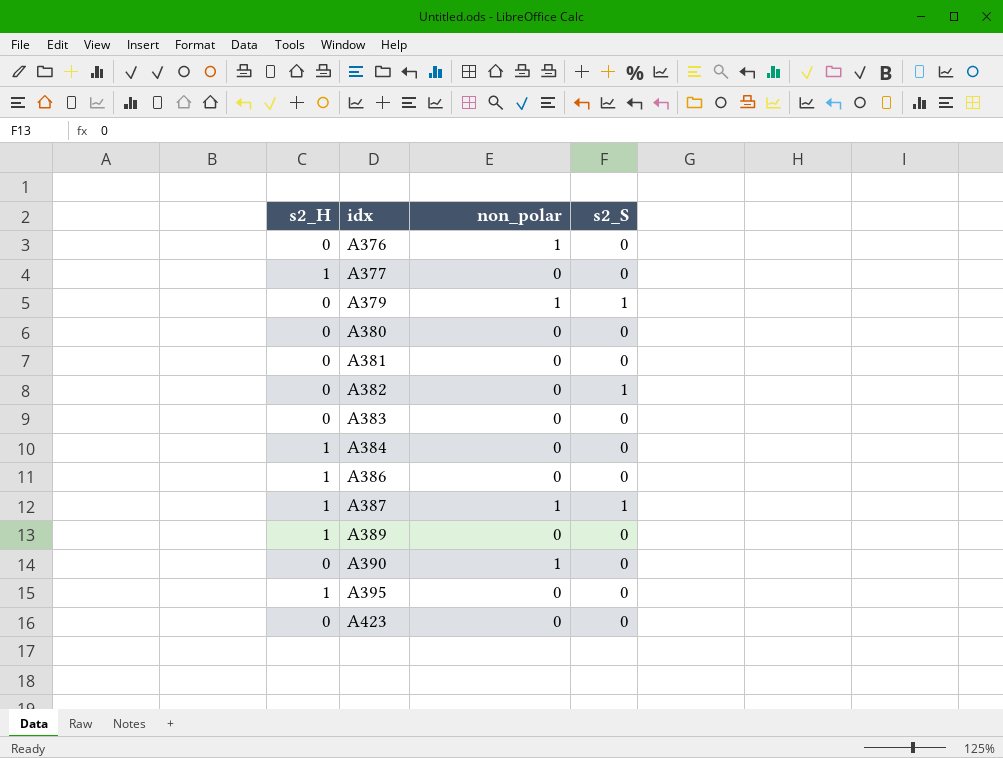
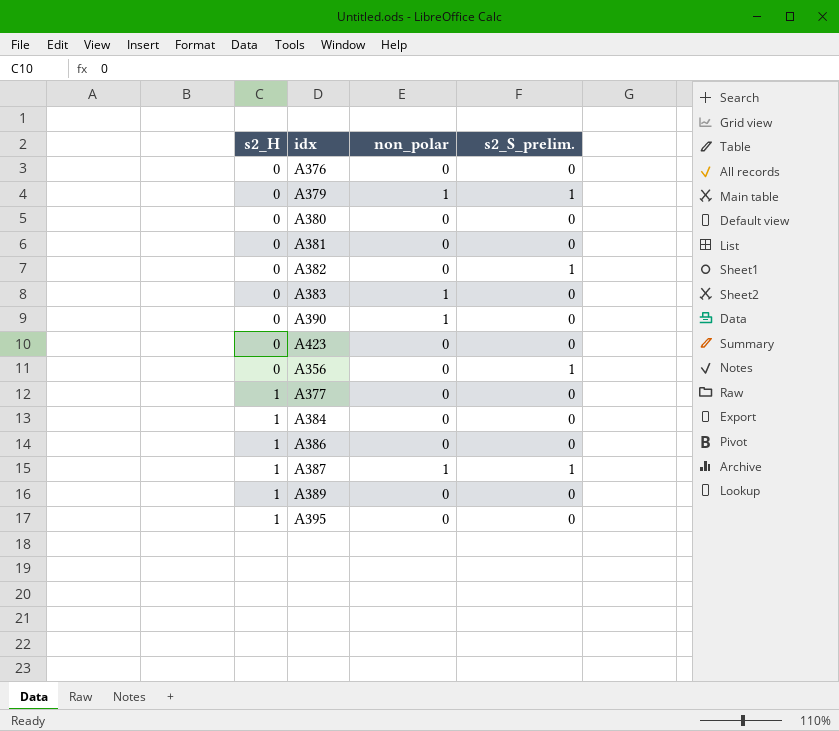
row order: idx ascending -> s2_H ascending
column name: s2_S -> s2_S_prelim.
A376 | non_polar: 1 -> 0
A383 | non_polar: 0 -> 1
row A356: none -> 0 | 0 | 1

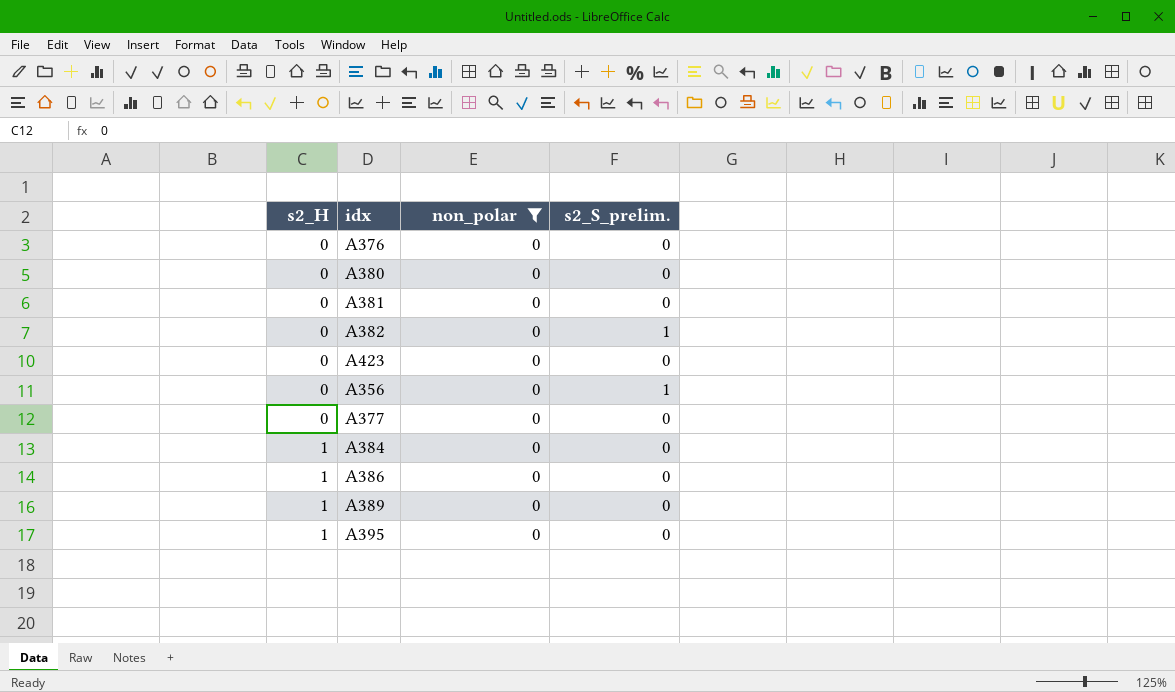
filter: none -> non_polar = 0
A377 | s2_H: 1 -> 0

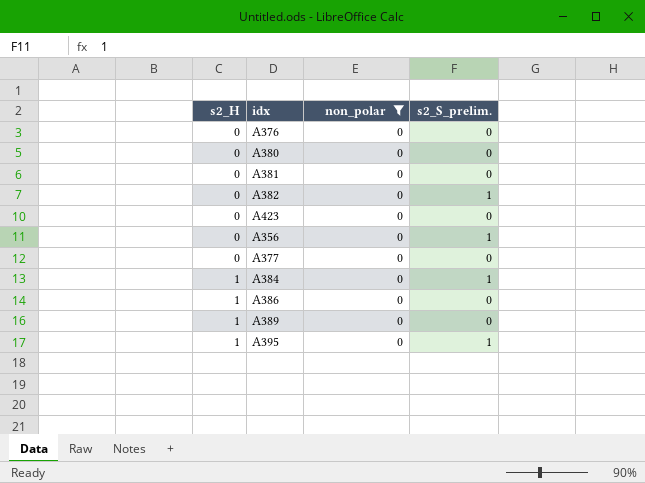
A384 | s2_S_prelim.: 0 -> 1
A395 | s2_S_prelim.: 0 -> 1

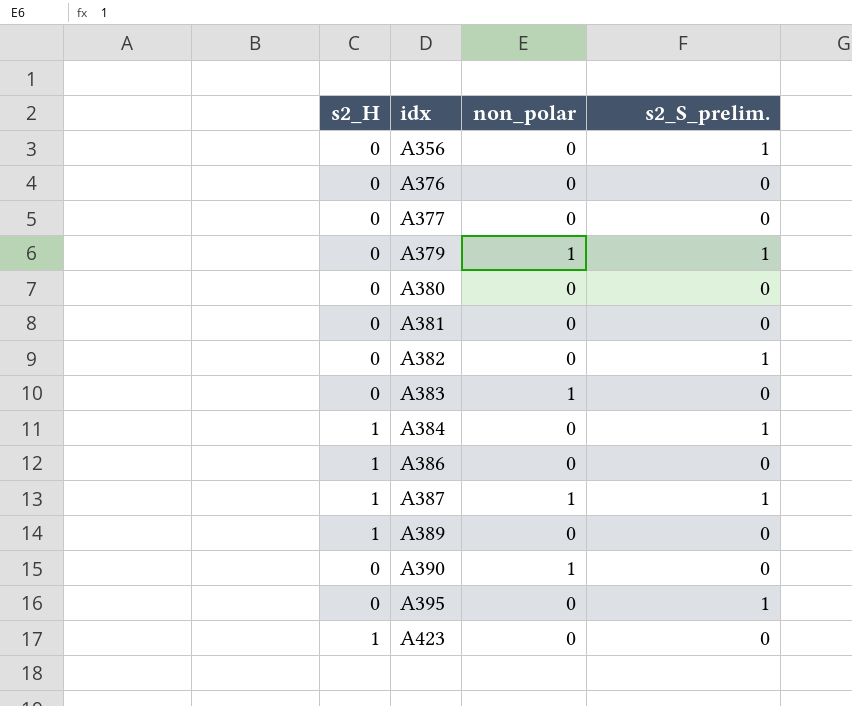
filter: non_polar = 0 -> none
row order: s2_H ascending -> idx ascending
A395 | s2_H: 1 -> 0
A423 | s2_H: 0 -> 1

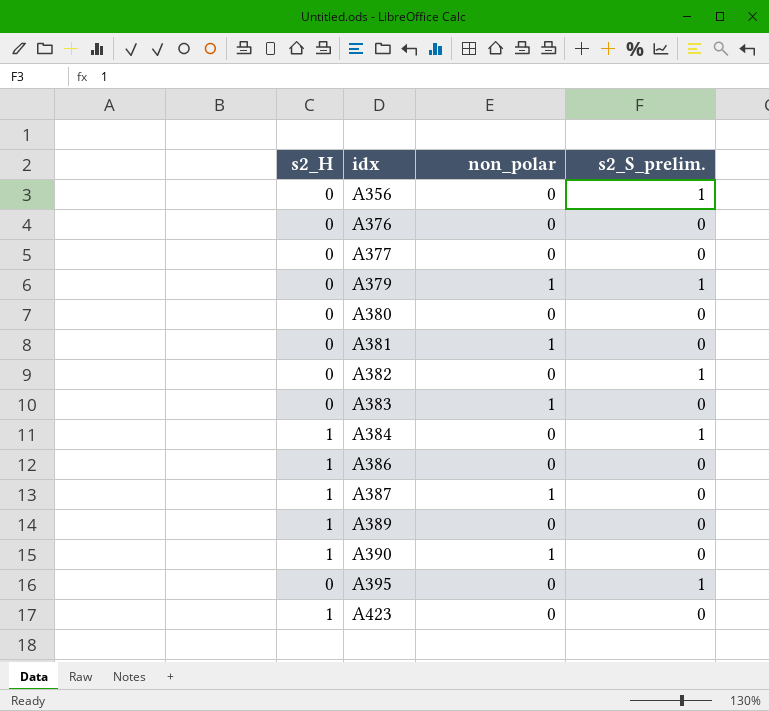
A381 | non_polar: 0 -> 1
A387 | s2_S_prelim.: 1 -> 0
A390 | s2_H: 0 -> 1

